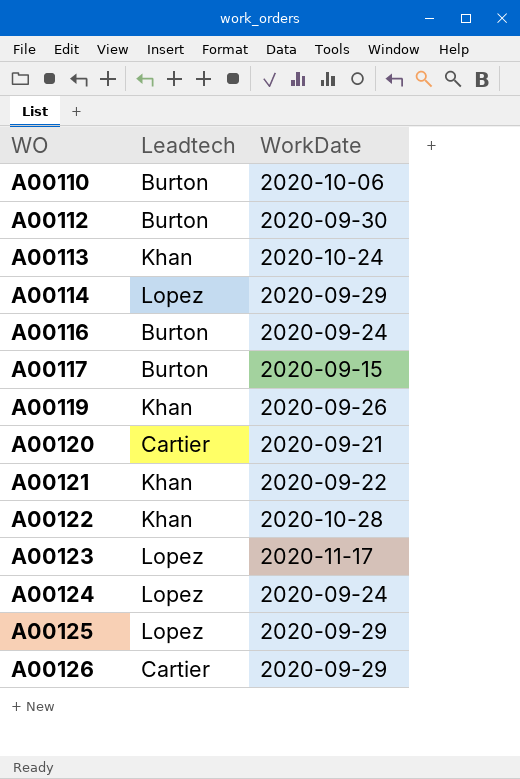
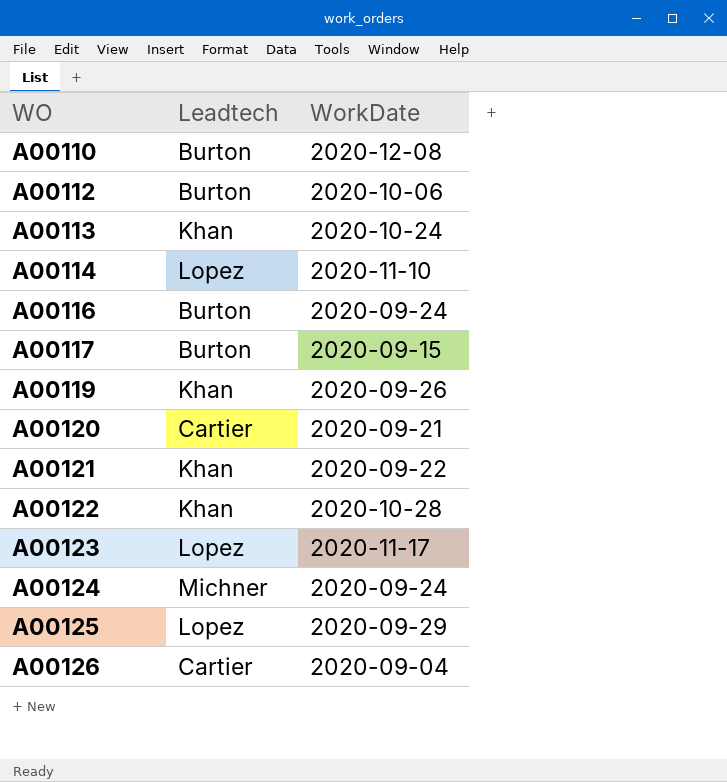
A00110 | WorkDate: 2020-10-06 -> 2020-12-08
A00112 | WorkDate: 2020-09-30 -> 2020-10-06
A00114 | WorkDate: 2020-09-29 -> 2020-11-10
A00124 | Leadtech: Lopez -> Michner
A00126 | WorkDate: 2020-09-29 -> 2020-09-04

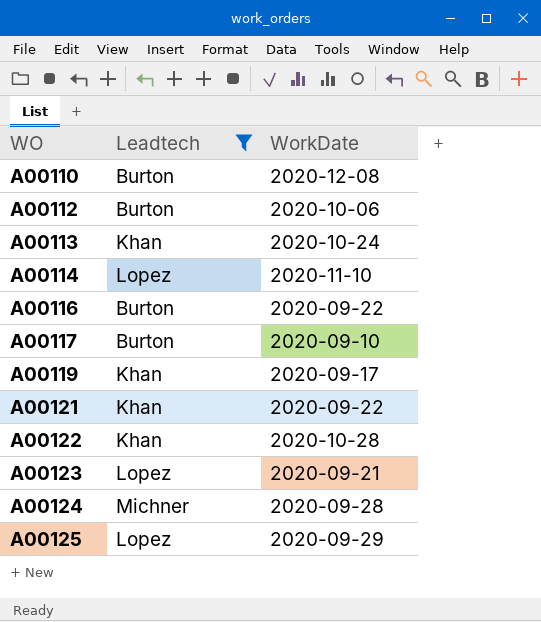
filter: none -> Leadtech != Cartier
A00116 | WorkDate: 2020-09-24 -> 2020-09-22
A00117 | WorkDate: 2020-09-15 -> 2020-09-10
A00119 | WorkDate: 2020-09-26 -> 2020-09-17
A00123 | WorkDate: 2020-11-17 -> 2020-09-21
A00124 | WorkDate: 2020-09-24 -> 2020-09-28

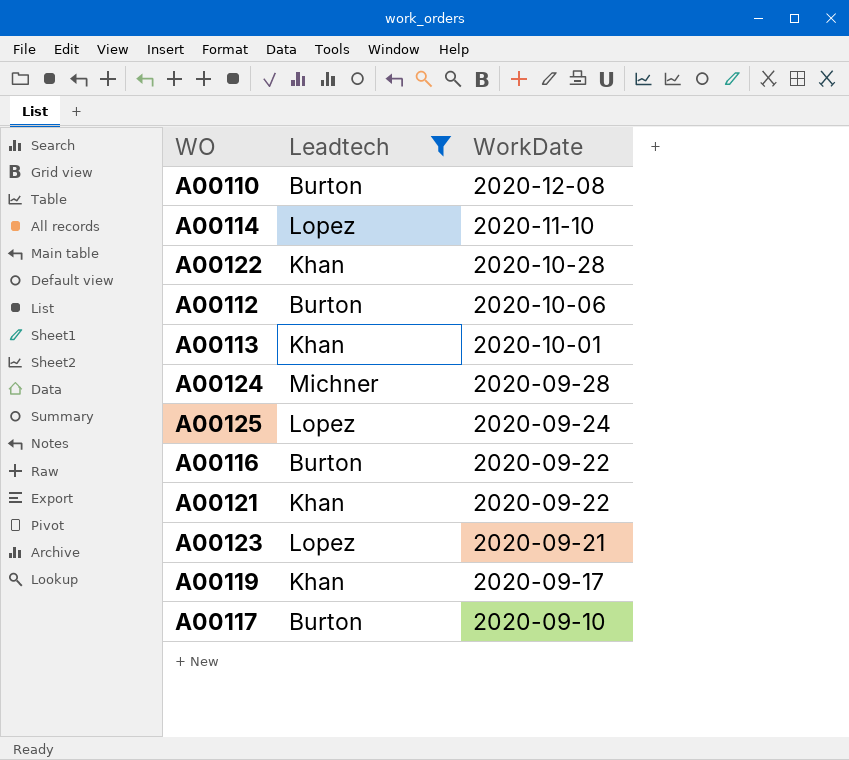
row order: WO ascending -> WorkDate descending
A00113 | WorkDate: 2020-10-24 -> 2020-10-01
A00125 | WorkDate: 2020-09-29 -> 2020-09-24

